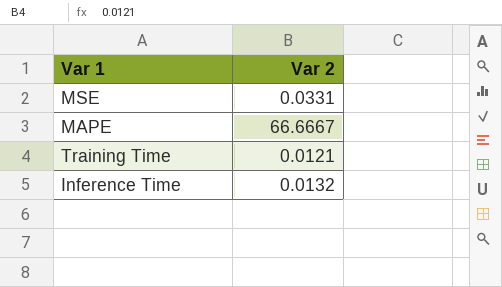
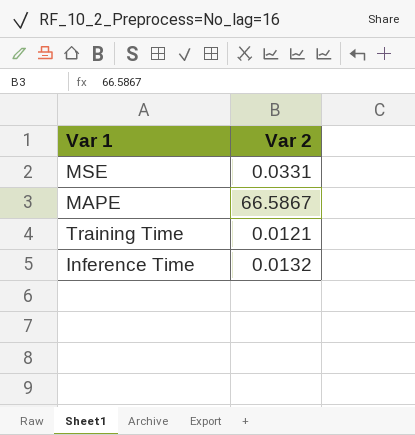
MAPE | Var 2: 66.6667 -> 66.5867

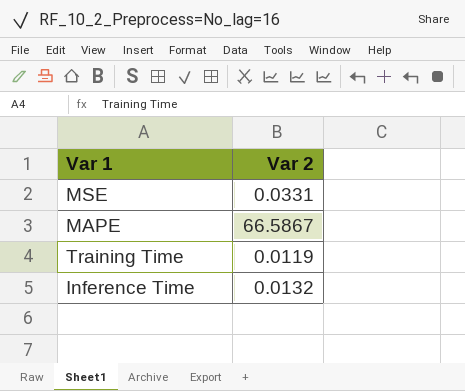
Training Time | Var 2: 0.0121 -> 0.0119

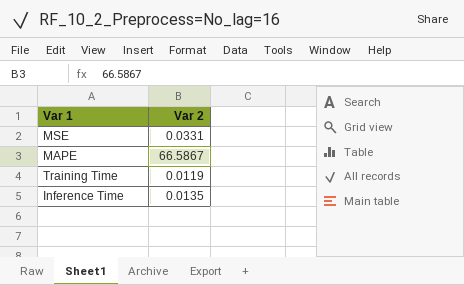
Inference Time | Var 2: 0.0132 -> 0.0135

